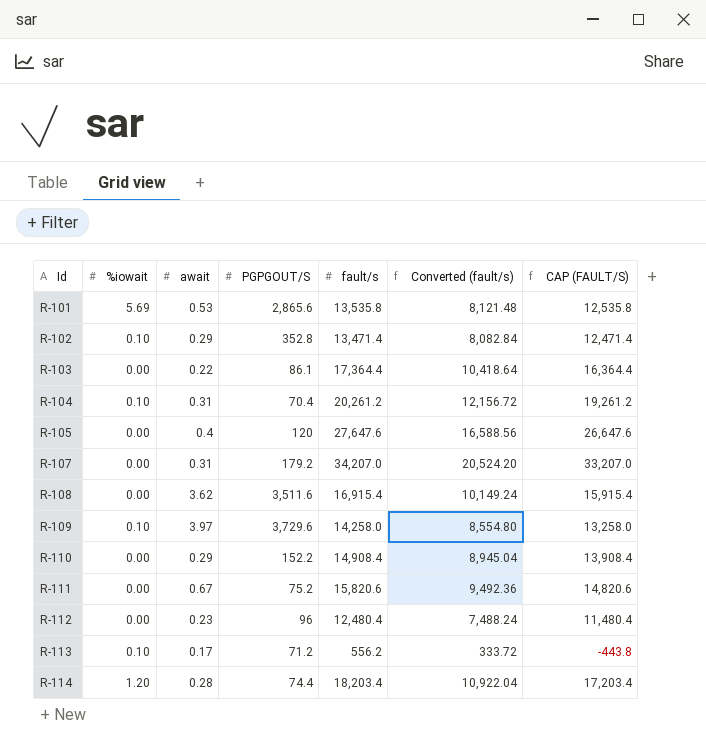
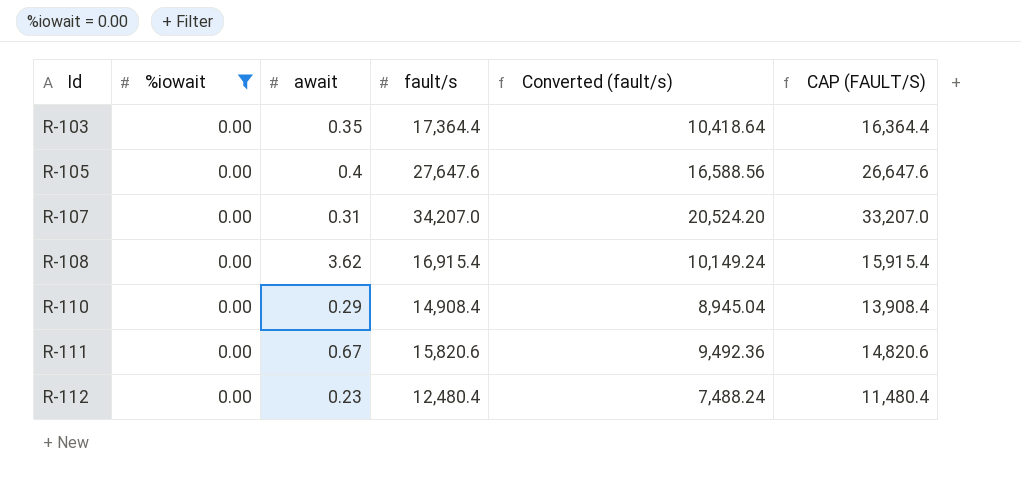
filter: none -> %iowait = 0.00
column PGPGOUT/S | position: 4 -> none
R-103 | await: 0.22 -> 0.35

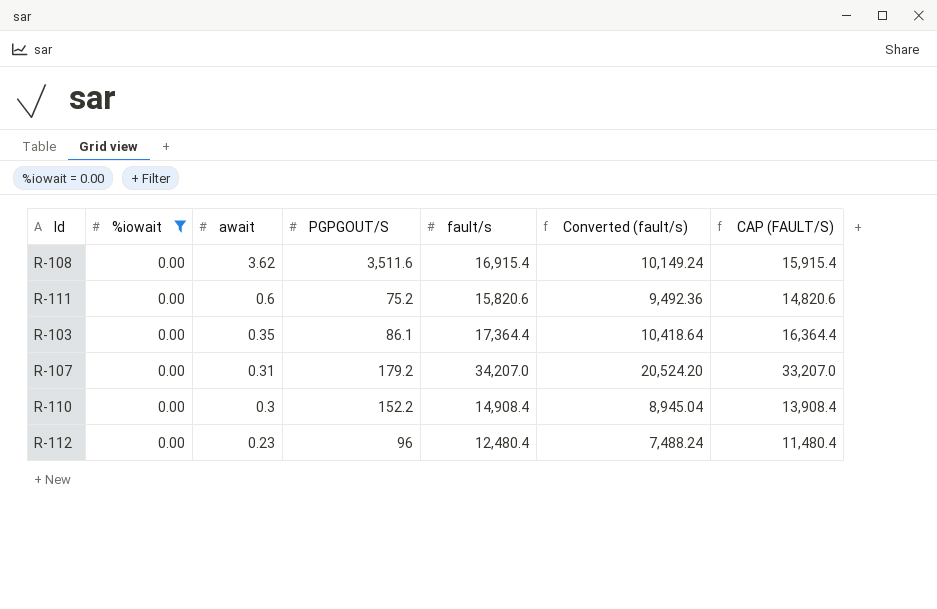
row order: Id ascending -> await descending
column PGPGOUT/S | position: none -> 4
row R-105: 0.00 | 0.4 | 27,647.6 | 16,588.56 | 26,647.6 -> none
R-111 | await: 0.67 -> 0.6
R-110 | await: 0.29 -> 0.3

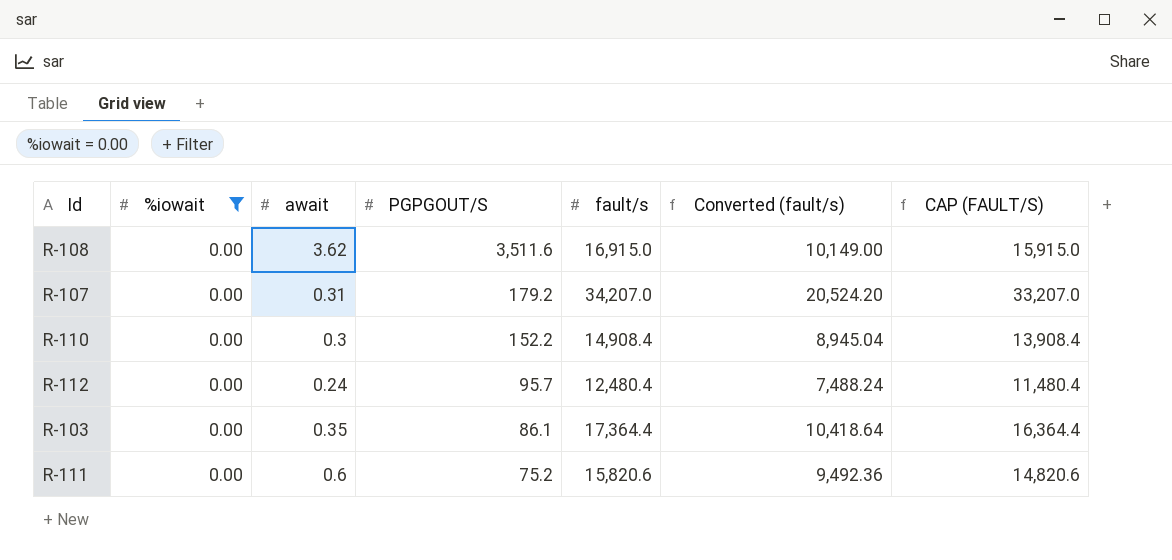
row order: await descending -> PGPGOUT/S descending
R-108 | fault/s: 16,915.4 -> 16,915.0
R-108 | Converted (fault/s): 10,149.24 -> 10,149.00
R-108 | CAP (FAULT/S): 15,915.4 -> 15,915.0
R-112 | await: 0.23 -> 0.24
R-112 | PGPGOUT/S: 96 -> 95.7

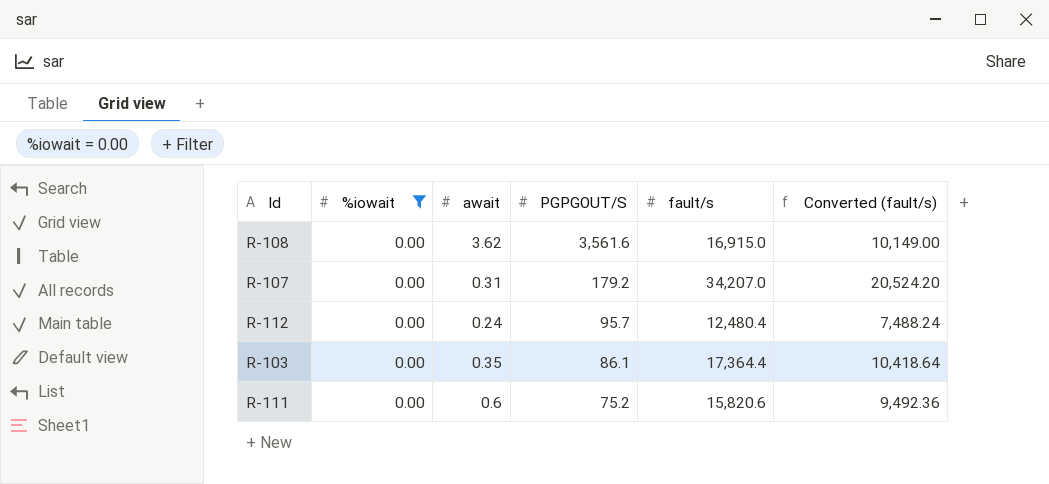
column CAP (FAULT/S) | formula: [fault/s] - 1000 -> none
row R-110: 0.00 | 0.3 | 152.2 | 14,908.4 | 8,945.04 | 13,908.4 -> none
R-108 | PGPGOUT/S: 3,511.6 -> 3,561.6

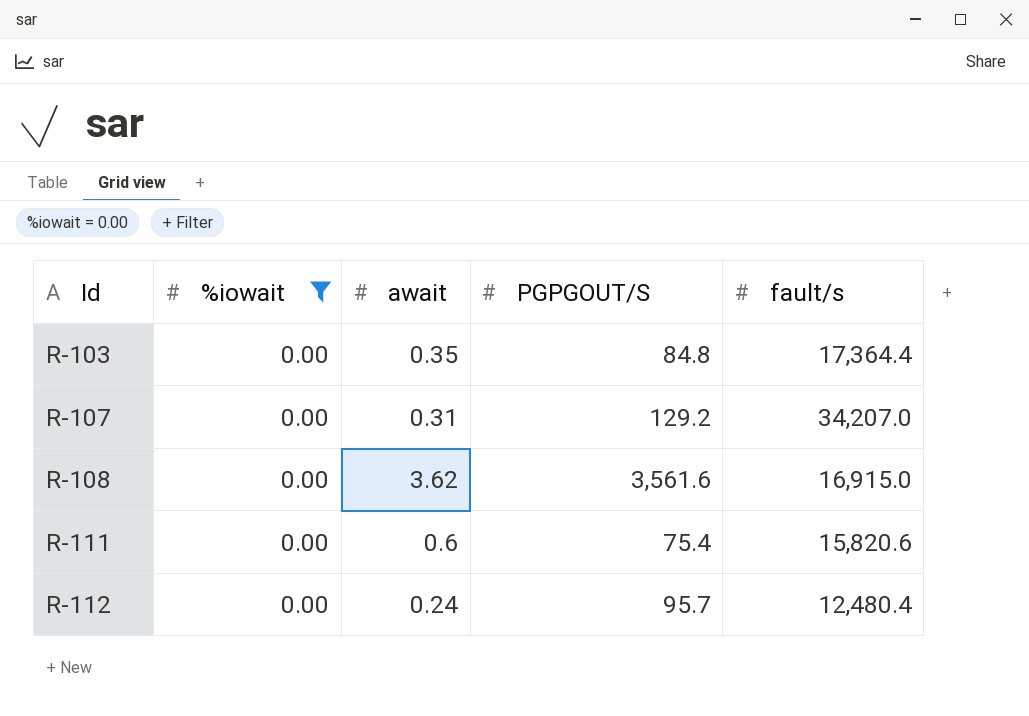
row order: PGPGOUT/S descending -> Id ascending
column Converted (fault/s) | formula: [fault/s] * 0.6 -> none
R-103 | PGPGOUT/S: 86.1 -> 84.8
R-107 | PGPGOUT/S: 179.2 -> 129.2
R-111 | PGPGOUT/S: 75.2 -> 75.4

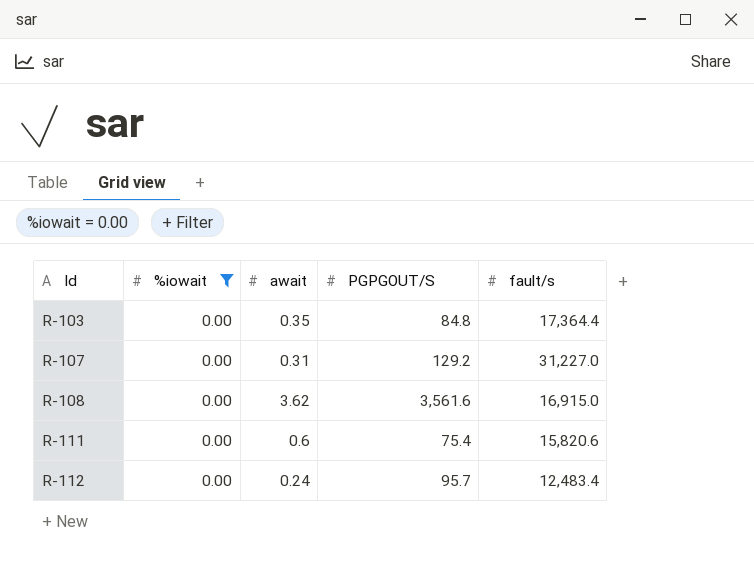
R-107 | fault/s: 34,207.0 -> 31,227.0
R-112 | fault/s: 12,480.4 -> 12,483.4

